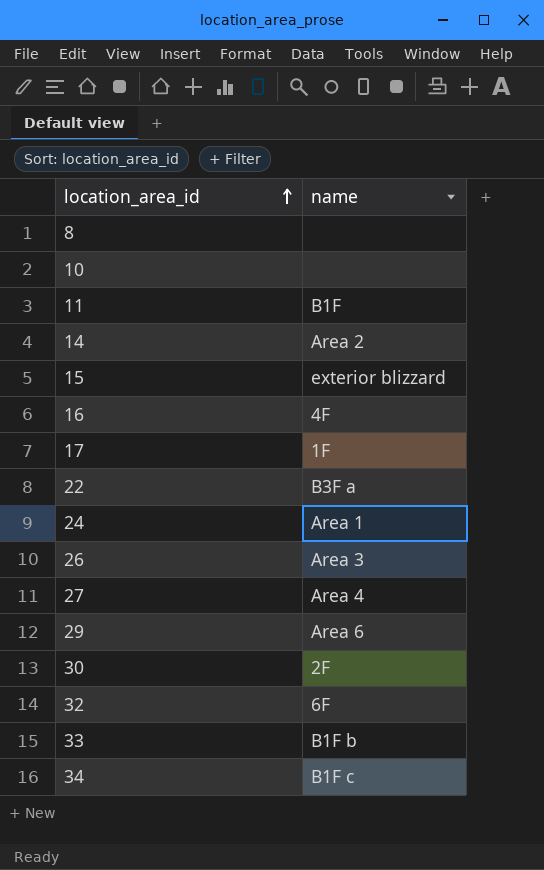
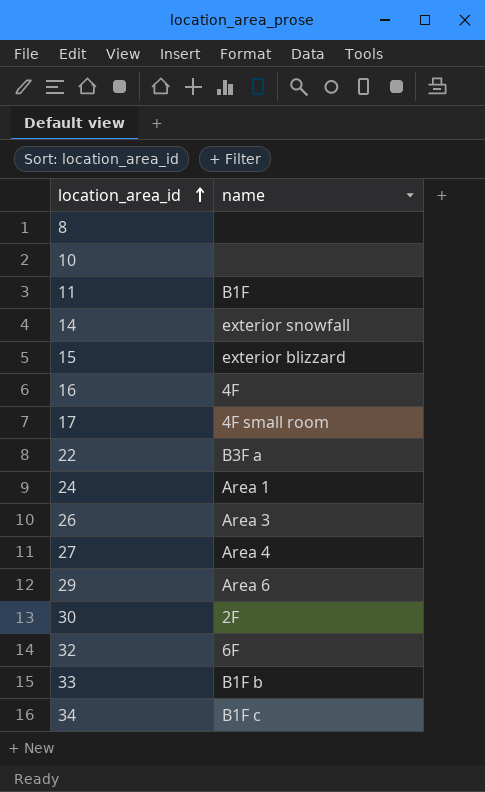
14 | name: Area 2 -> exterior snowfall
17 | name: 1F -> 4F small room

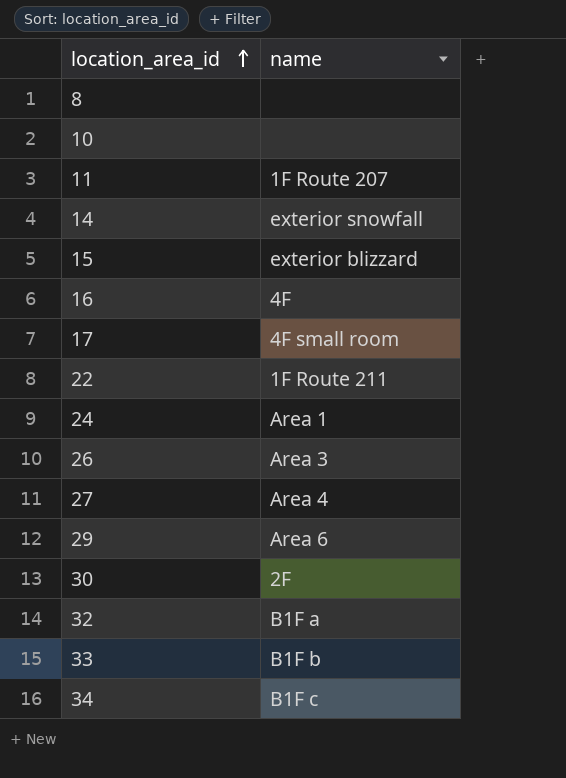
11 | name: B1F -> 1F Route 207
22 | name: B3F a -> 1F Route 211
32 | name: 6F -> B1F a

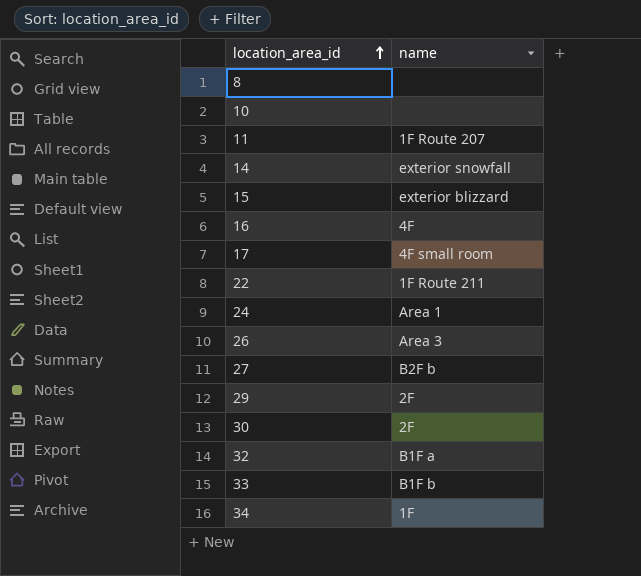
27 | name: Area 4 -> B2F b
29 | name: Area 6 -> 2F
34 | name: B1F c -> 1F

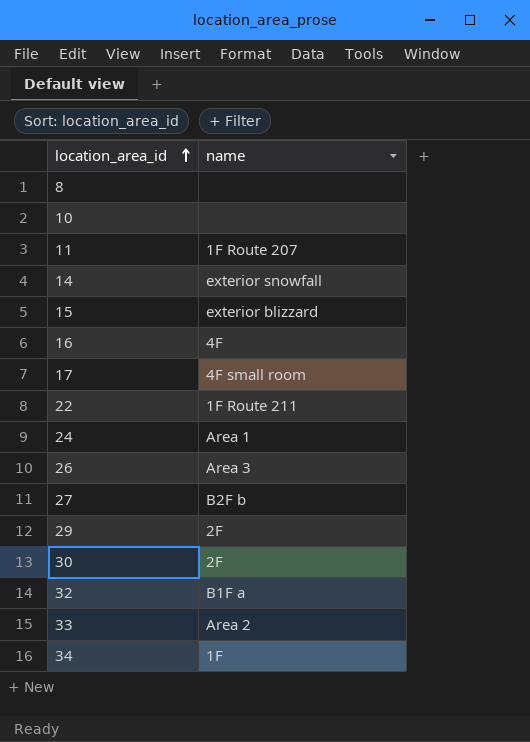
33 | name: B1F b -> Area 2

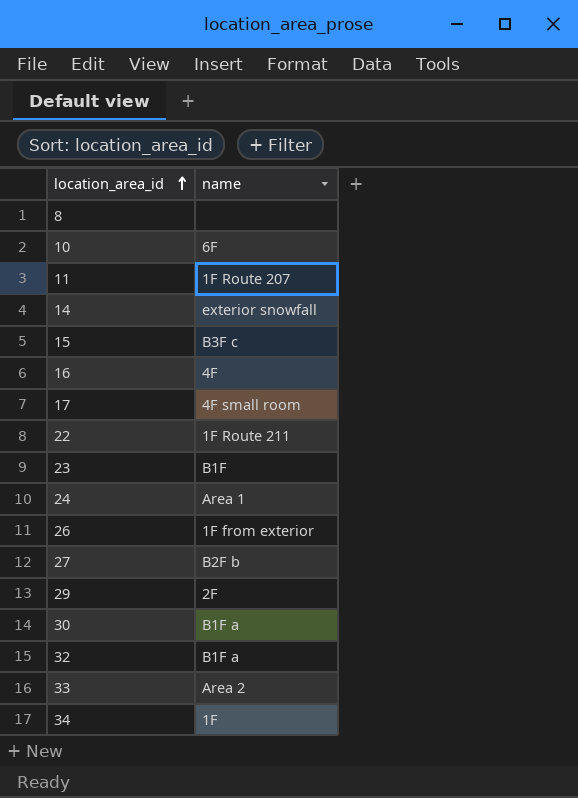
10 | name: none -> 6F
15 | name: exterior blizzard -> B3F c
row 23: none -> B1F
26 | name: Area 3 -> 1F from exterior
30 | name: 2F -> B1F a

